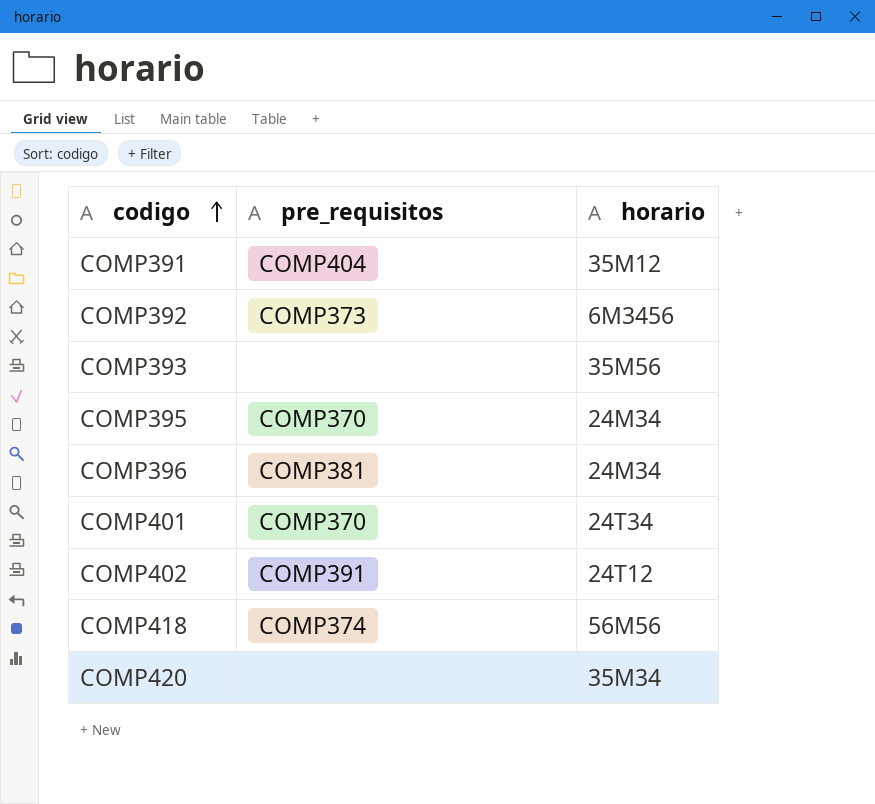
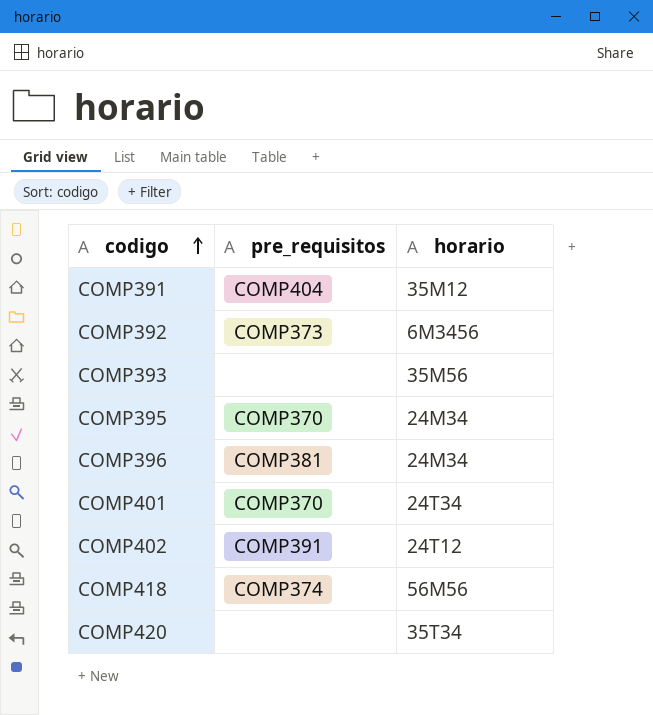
COMP420 | horario: 35M34 -> 35T34

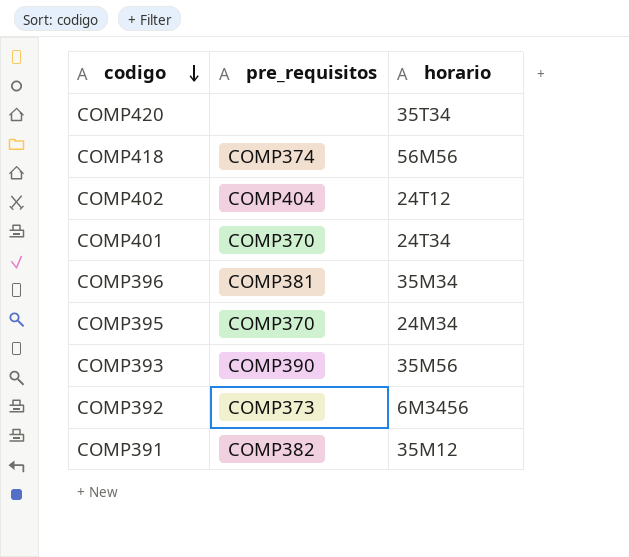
row order: codigo ascending -> codigo descending
COMP402 | pre_requisitos: COMP391 -> COMP404
COMP396 | horario: 24M34 -> 35M34
COMP393 | pre_requisitos: none -> COMP390
COMP391 | pre_requisitos: COMP404 -> COMP382

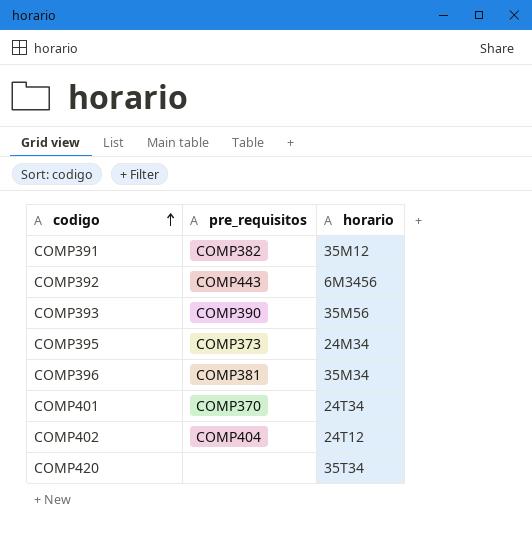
row order: codigo descending -> codigo ascending
row COMP418: COMP374 | 56M56 -> none
COMP392 | pre_requisitos: COMP373 -> COMP443
COMP395 | pre_requisitos: COMP370 -> COMP373

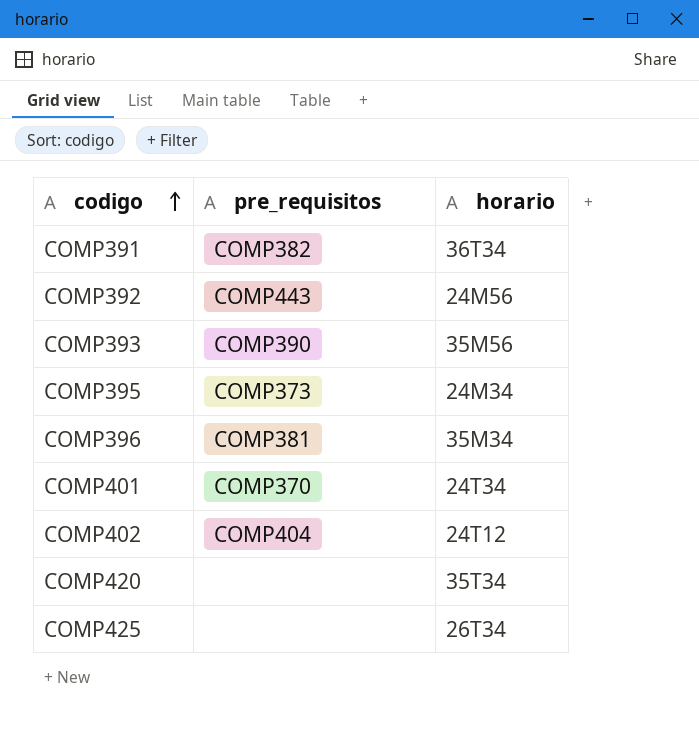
COMP391 | horario: 35M12 -> 36T34
COMP392 | horario: 6M3456 -> 24M56
row COMP425: none -> none | 26T34

